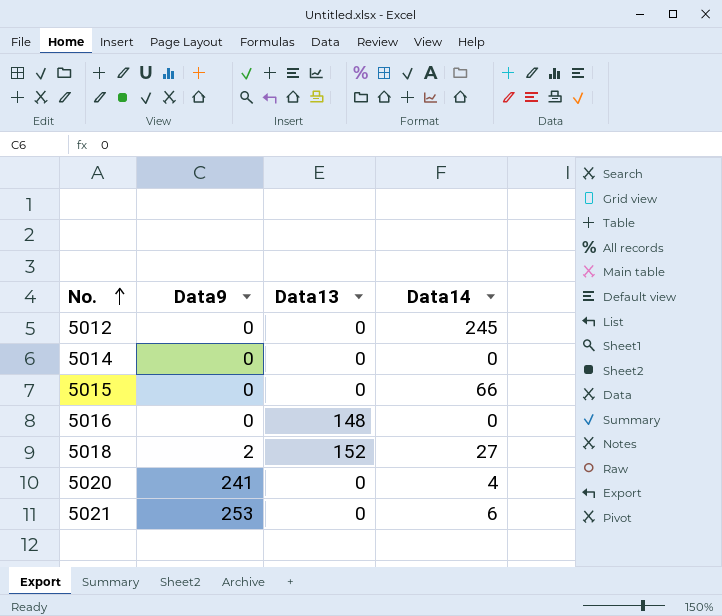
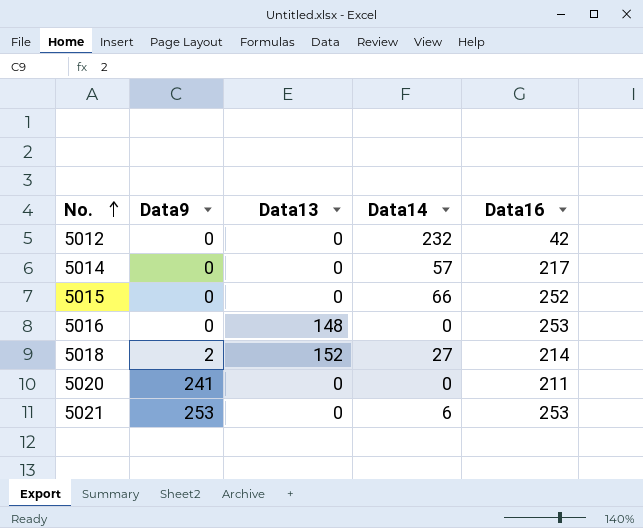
column Data16 | position: none -> 5
5012 | Data14: 245 -> 232
5014 | Data14: 0 -> 57
5020 | Data14: 4 -> 0

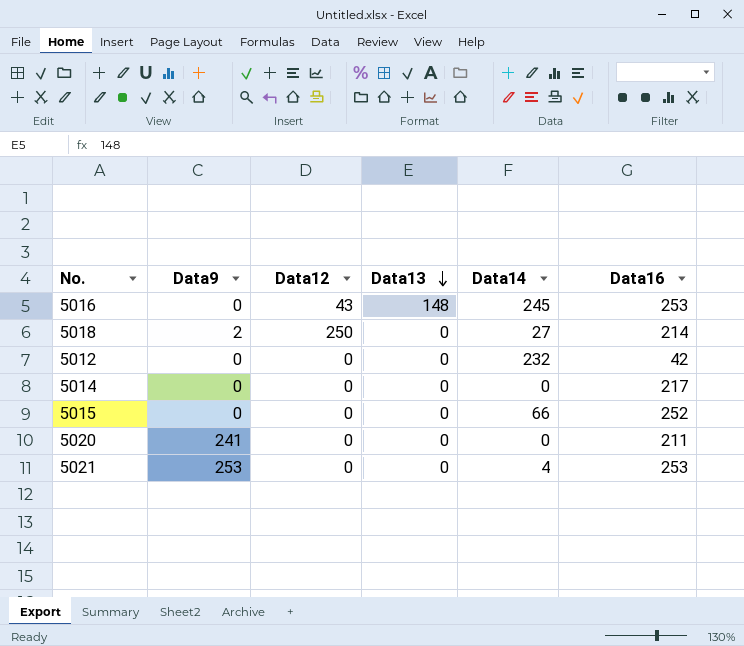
row order: No. ascending -> Data13 descending
column Data12 | position: none -> 3
5016 | Data14: 0 -> 245
5018 | Data13: 152 -> 0
5014 | Data14: 57 -> 0
5021 | Data14: 6 -> 4

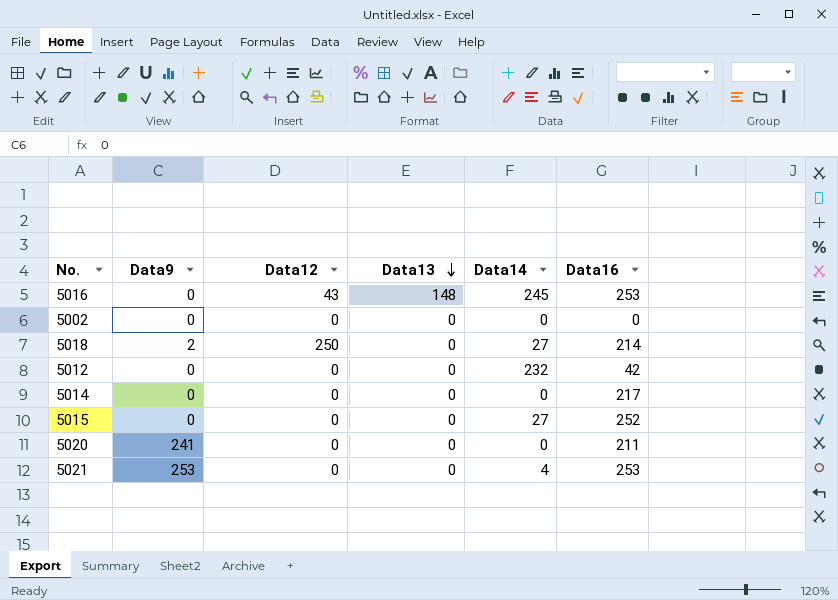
row 5002: none -> 0 | 0 | 0 | 0 | 0
5015 | Data14: 66 -> 27

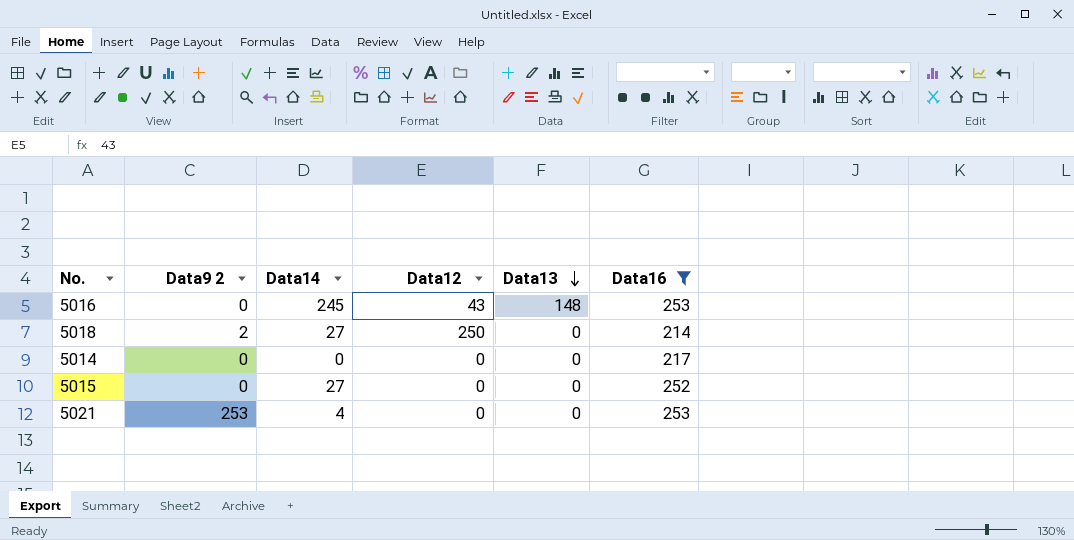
filter: none -> Data16 >= 214
column name: Data9 -> Data9 2
column Data14 | position: 5 -> 3

